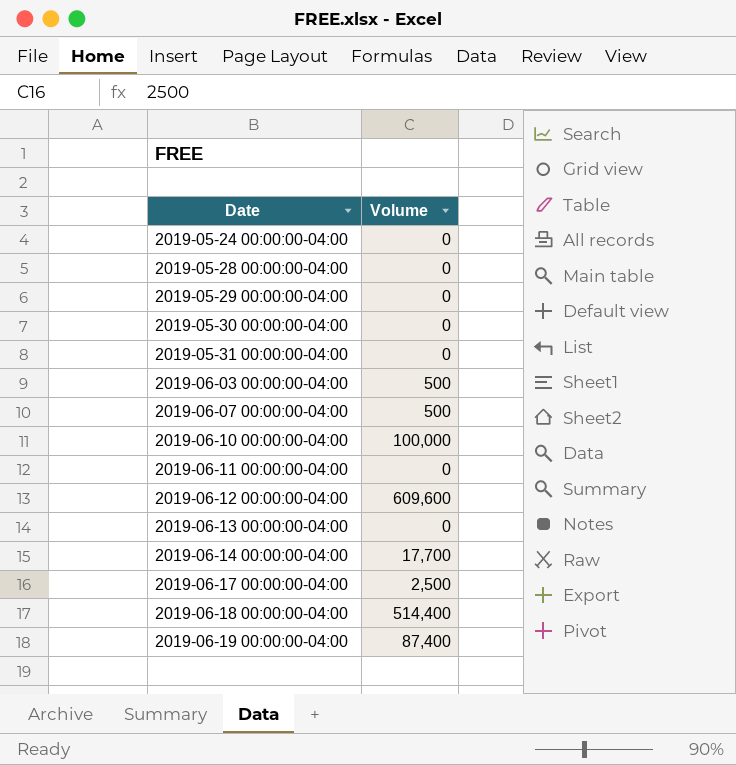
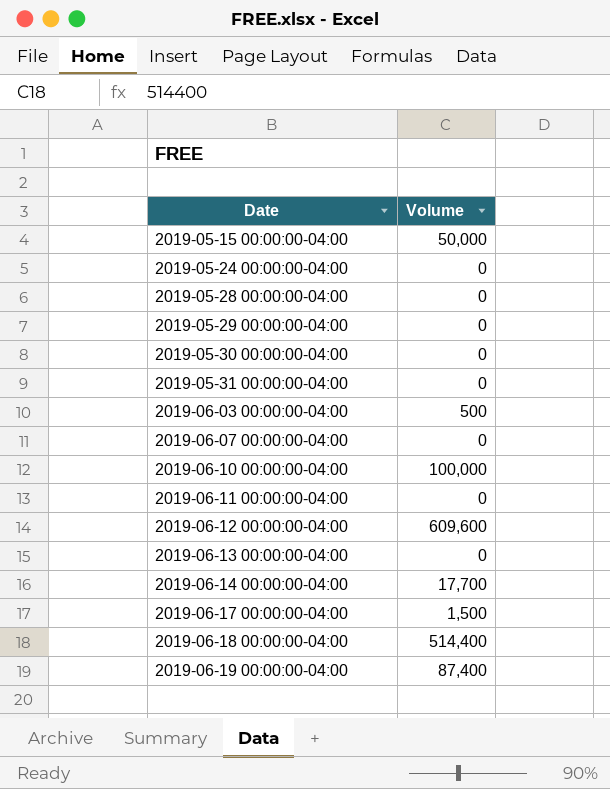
row 2019-05-15 00:00:00-04:00: none -> 50,000
2019-06-07 00:00:00-04:00 | Volume: 500 -> 0
2019-06-17 00:00:00-04:00 | Volume: 2,500 -> 1,500

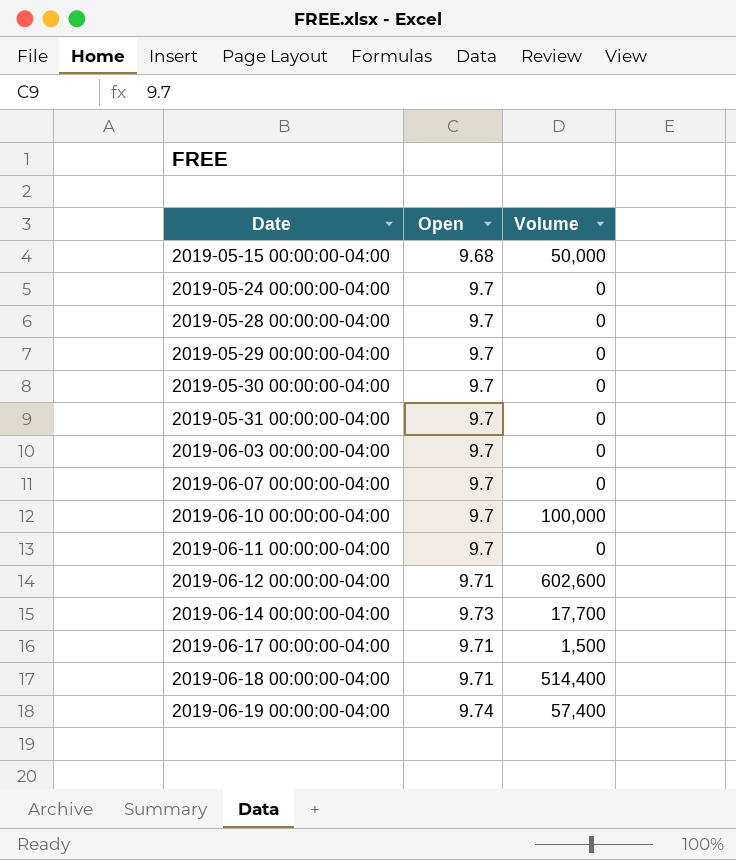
column Open | position: none -> 2
row 2019-06-13 00:00:00-04:00: 0 -> none
2019-06-03 00:00:00-04:00 | Volume: 500 -> 0
2019-06-12 00:00:00-04:00 | Volume: 609,600 -> 602,600
2019-06-19 00:00:00-04:00 | Volume: 87,400 -> 57,400

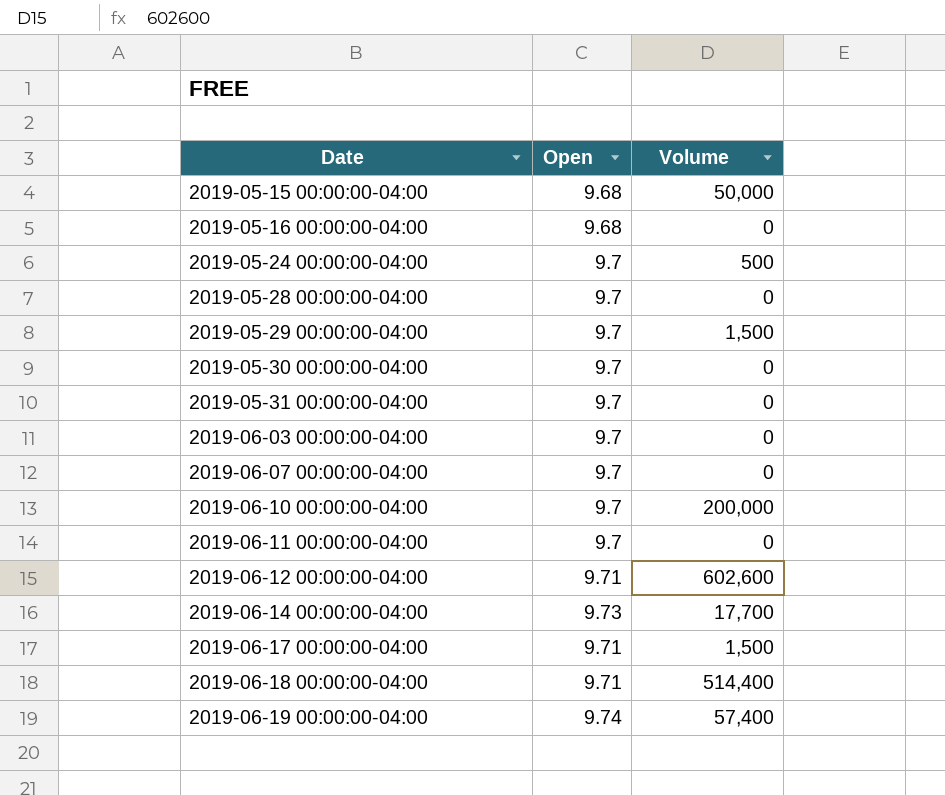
row 2019-05-16 00:00:00-04:00: none -> 9.68 | 0
2019-05-24 00:00:00-04:00 | Volume: 0 -> 500
2019-05-29 00:00:00-04:00 | Volume: 0 -> 1,500
2019-06-10 00:00:00-04:00 | Volume: 100,000 -> 200,000

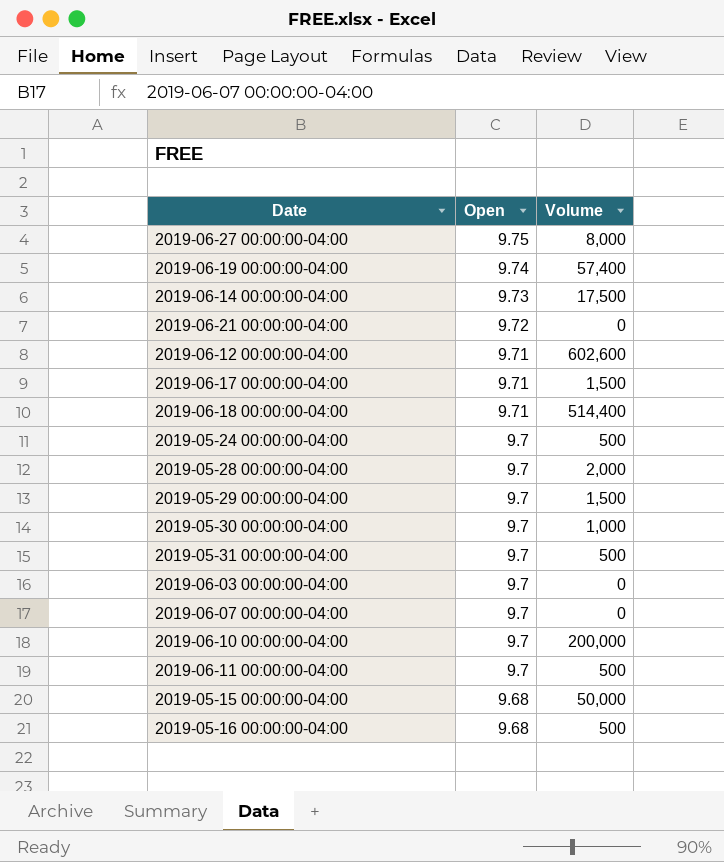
row order: Date ascending -> Open descending
row 2019-06-27 00:00:00-04:00: none -> 9.75 | 8,000
2019-06-14 00:00:00-04:00 | Volume: 17,700 -> 17,500
row 2019-06-21 00:00:00-04:00: none -> 9.72 | 0
2019-05-28 00:00:00-04:00 | Volume: 0 -> 2,000
2019-05-30 00:00:00-04:00 | Volume: 0 -> 1,000
2019-05-31 00:00:00-04:00 | Volume: 0 -> 500
2019-06-11 00:00:00-04:00 | Volume: 0 -> 500
2019-05-16 00:00:00-04:00 | Volume: 0 -> 500

